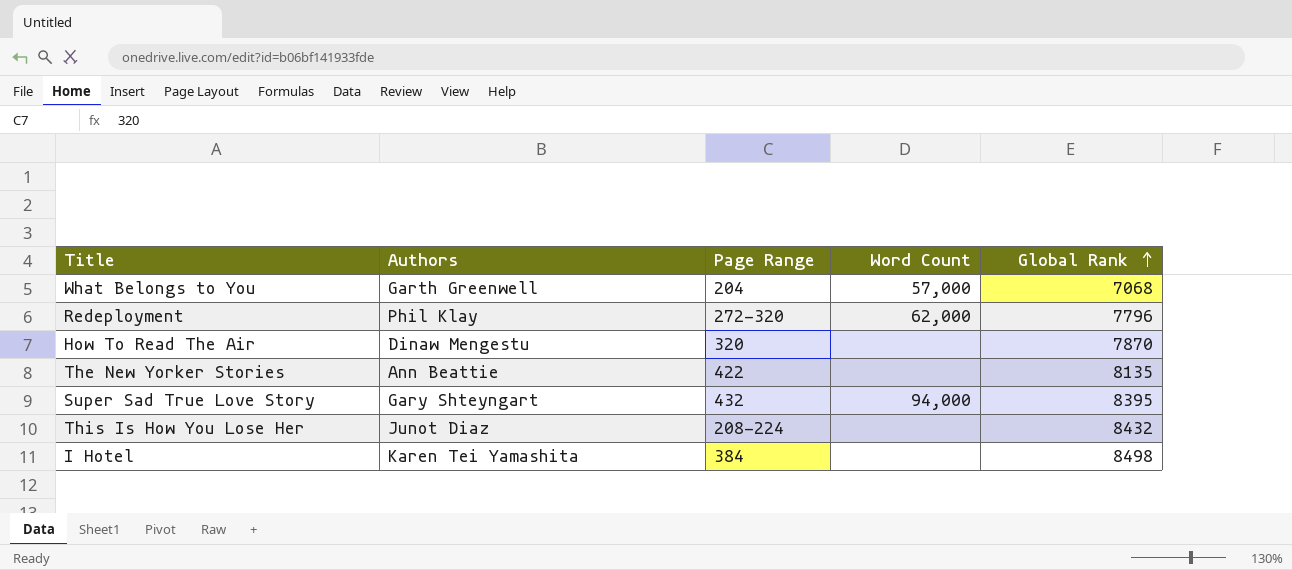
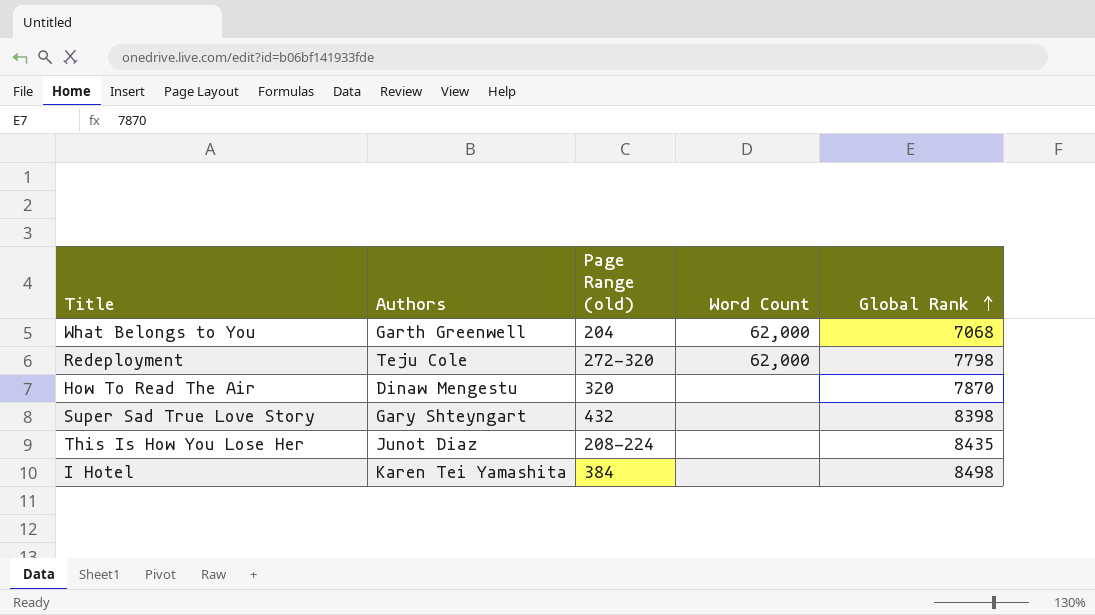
column name: Page Range -> Page Range (old)
row The New Yorker Stories: Ann Beattie | 422 | none | 8135 -> none
What Belongs to You | Word Count: 57,000 -> 62,000
Redeployment | Authors: Phil Klay -> Teju Cole
Redeployment | Global Rank: 7796 -> 7798
Super Sad True Love Story | Word Count: 94,000 -> none
Super Sad True Love Story | Global Rank: 8395 -> 8398
This Is How You Lose Her | Global Rank: 8432 -> 8435

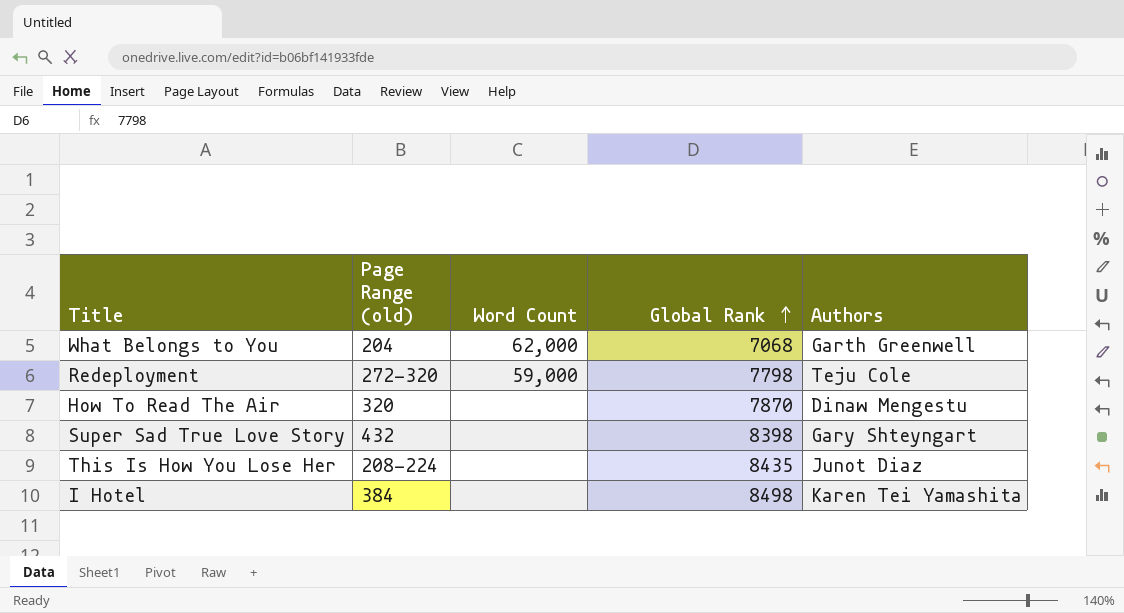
column Authors | position: 2 -> 5
Redeployment | Word Count: 62,000 -> 59,000

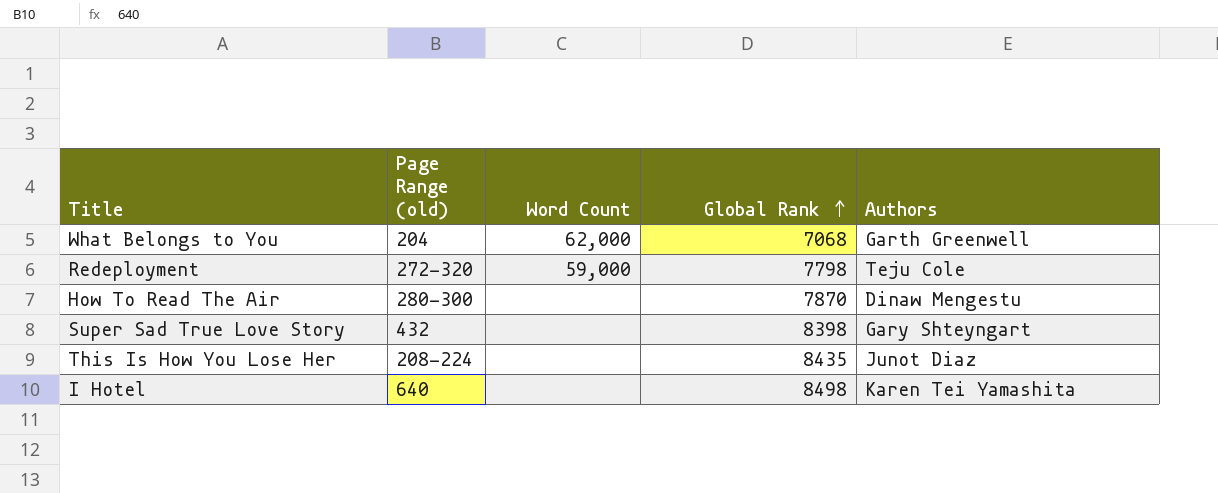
How To Read The Air | Page Range (old): 320 -> 280-300
I Hotel | Page Range (old): 384 -> 640

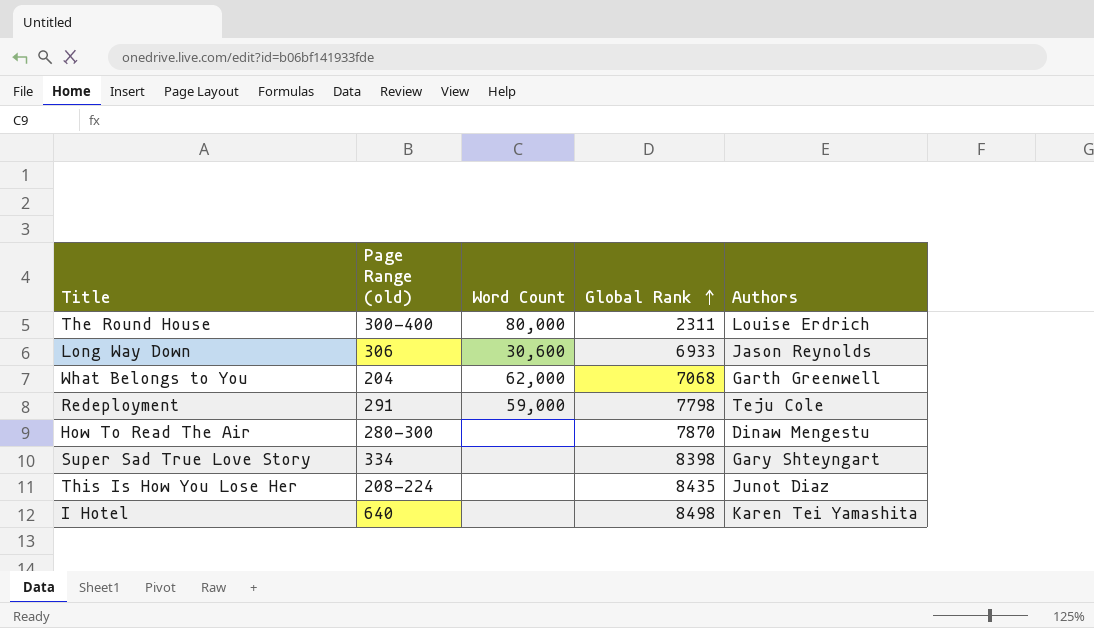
row The Round House: none -> 300-400 | 80,000 | 2311 | Louise Erdrich
row Long Way Down: none -> 306 | 30,600 | 6933 | Jason Reynolds
Redeployment | Page Range (old): 272-320 -> 291
Super Sad True Love Story | Page Range (old): 432 -> 334

